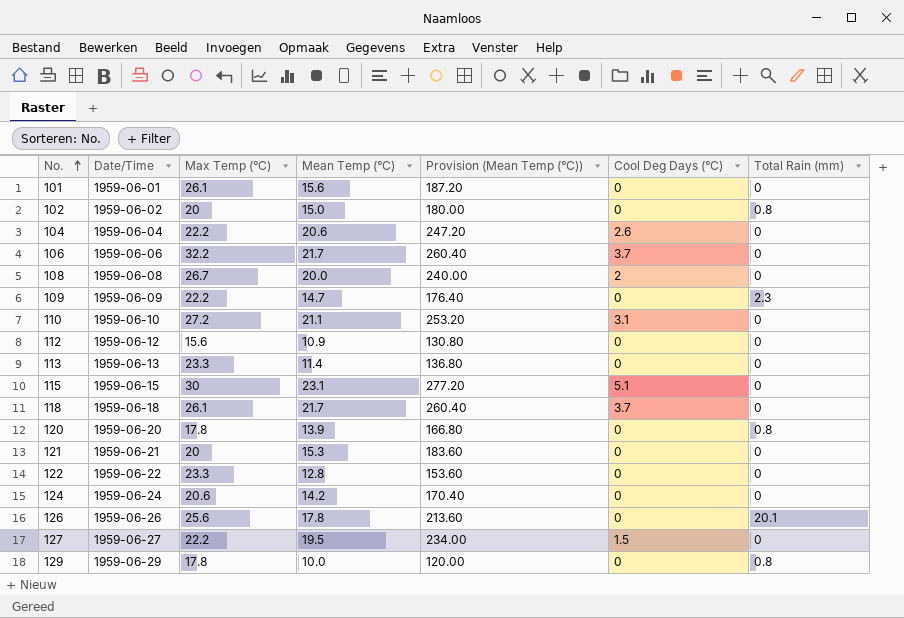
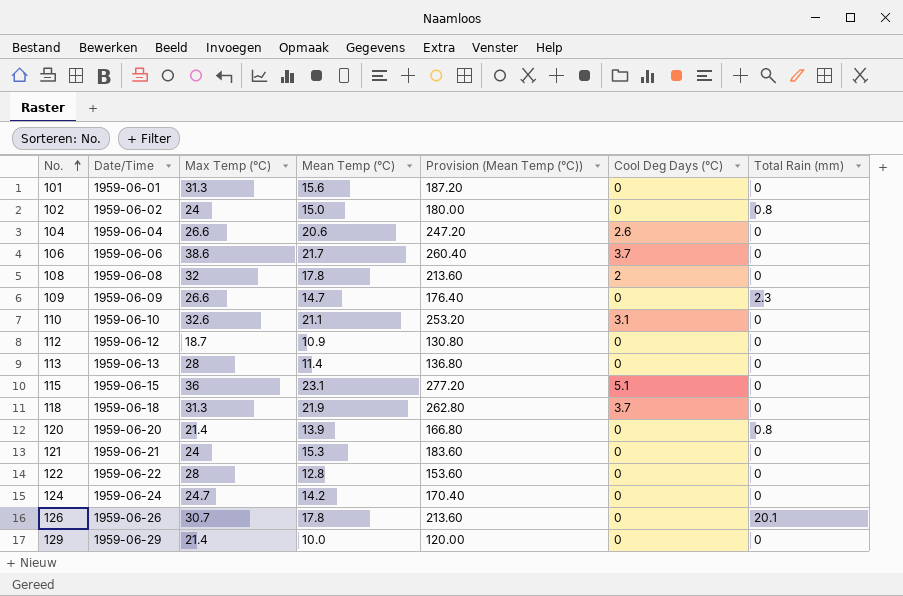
row 127: 1959-06-27 | 22.2 | 19.5 | 234.00 | 1.5 | 0 -> none
101 | Max Temp (°C): 26.1 -> 31.3
102 | Max Temp (°C): 20 -> 24
104 | Max Temp (°C): 22.2 -> 26.6
106 | Max Temp (°C): 32.2 -> 38.6
108 | Max Temp (°C): 26.7 -> 32
108 | Mean Temp (°C): 20.0 -> 17.8
108 | Provision (Mean Temp (°C)): 240.00 -> 213.60
109 | Max Temp (°C): 22.2 -> 26.6
110 | Max Temp (°C): 27.2 -> 32.6
112 | Max Temp (°C): 15.6 -> 18.7
113 | Max Temp (°C): 23.3 -> 28
115 | Max Temp (°C): 30 -> 36
118 | Max Temp (°C): 26.1 -> 31.3
118 | Mean Temp (°C): 21.7 -> 21.9
118 | Provision (Mean Temp (°C)): 260.40 -> 262.80
120 | Max Temp (°C): 17.8 -> 21.4
121 | Max Temp (°C): 20 -> 24
122 | Max Temp (°C): 23.3 -> 28
124 | Max Temp (°C): 20.6 -> 24.7
126 | Max Temp (°C): 25.6 -> 30.7
129 | Max Temp (°C): 17.8 -> 21.4
129 | Total Rain (mm): 0.8 -> 0

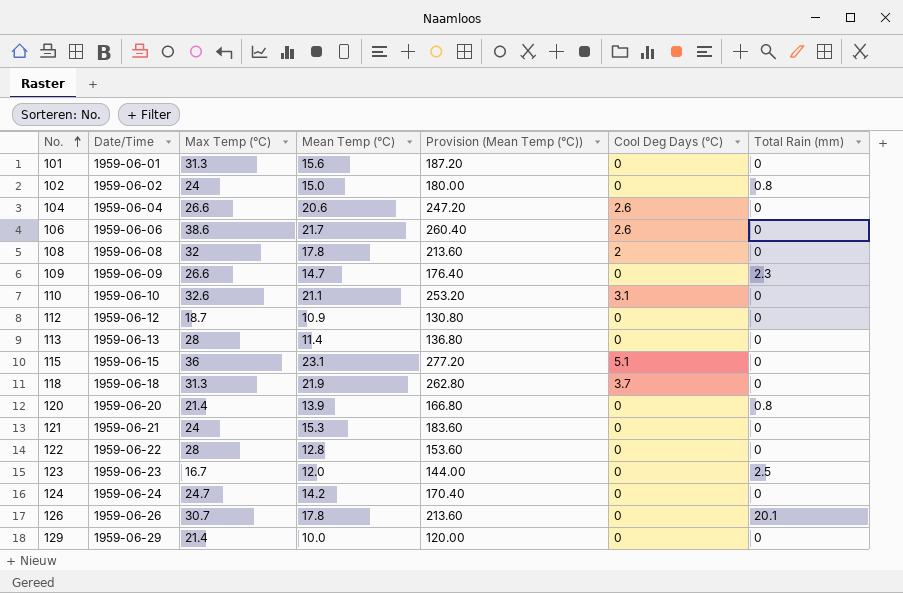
106 | Cool Deg Days (°C): 3.7 -> 2.6
row 123: none -> 1959-06-23 | 16.7 | 12.0 | 144.00 | 0 | 2.5

